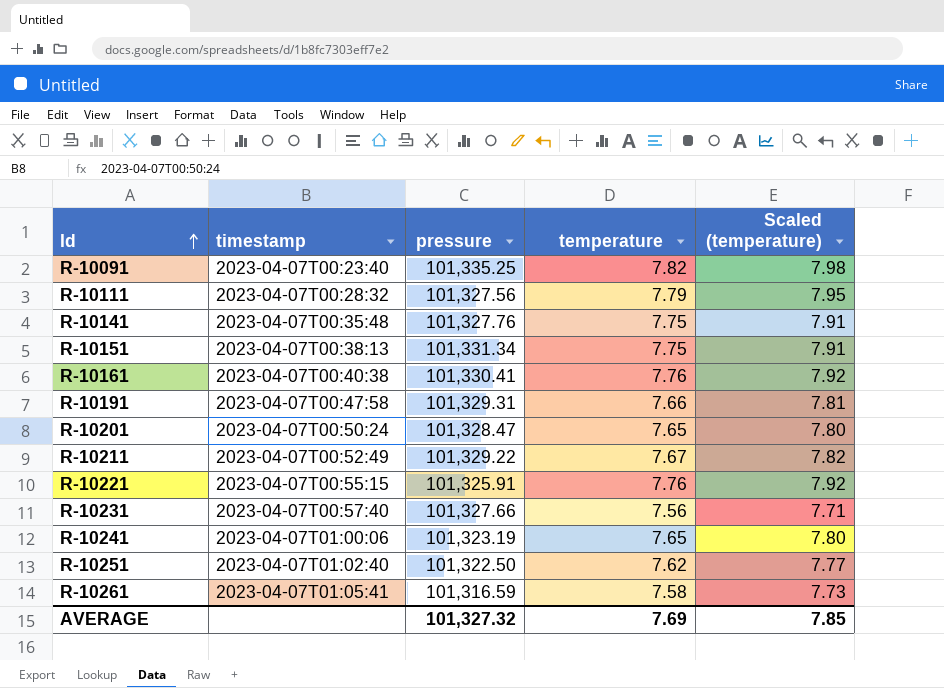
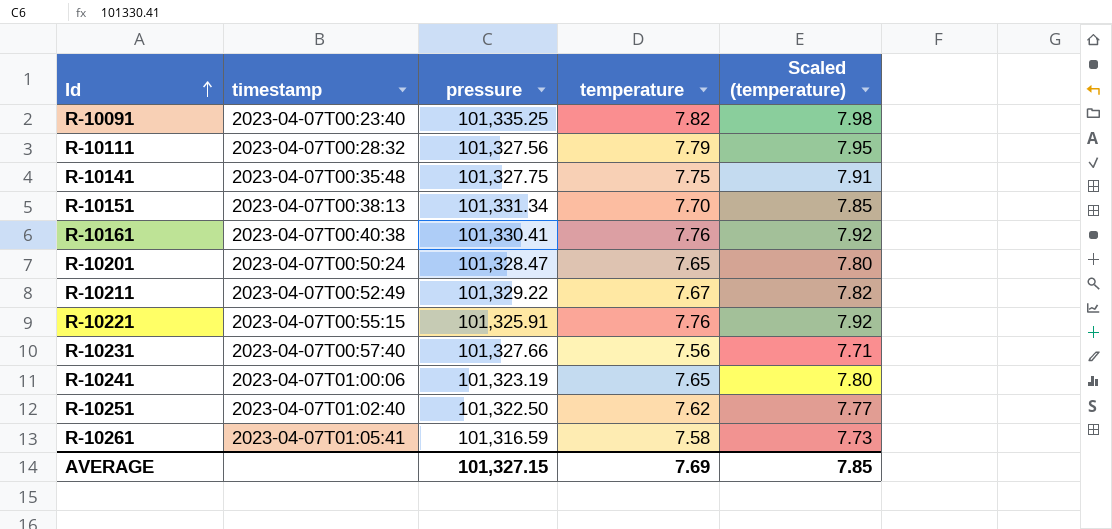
row R-10191: 2023-04-07T00:47:58 | 101,329.31 | 7.66 | 7.81 -> none
R-10141 | pressure: 101,327.76 -> 101,327.75
R-10151 | temperature: 7.75 -> 7.70
R-10151 | Scaled (temperature): 7.91 -> 7.85
AVERAGE | pressure: 101,327.32 -> 101,327.15

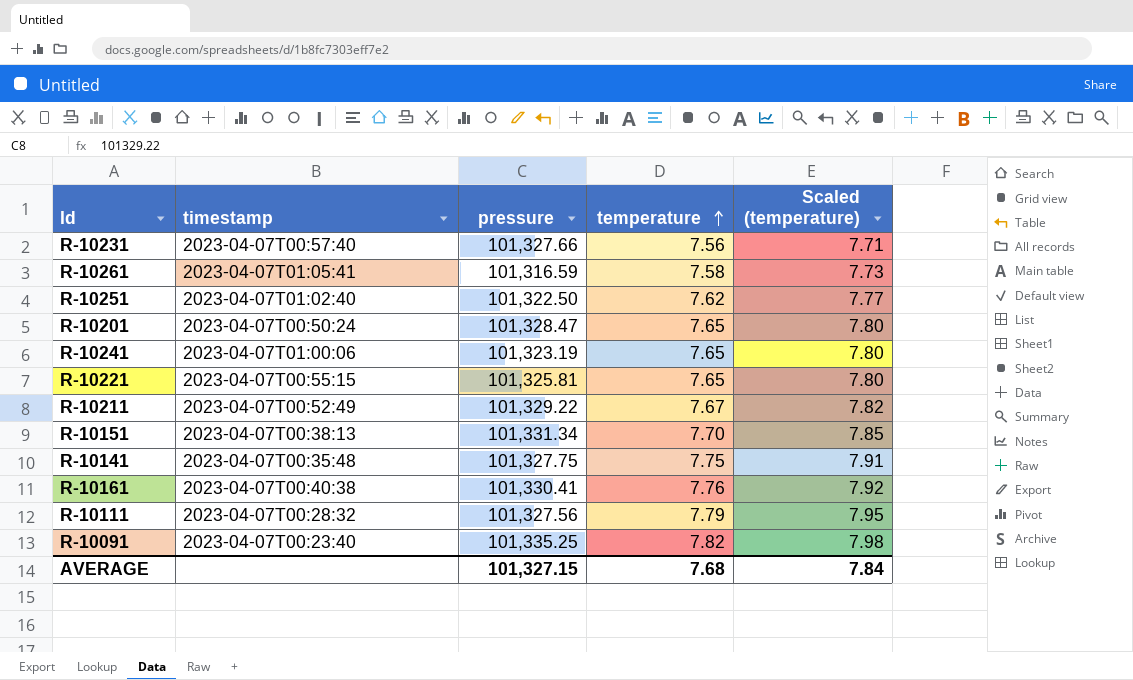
row order: Id ascending -> temperature ascending
R-10221 | pressure: 101,325.91 -> 101,325.81
R-10221 | temperature: 7.76 -> 7.65
R-10221 | Scaled (temperature): 7.92 -> 7.80
AVERAGE | temperature: 7.69 -> 7.68
AVERAGE | Scaled (temperature): 7.85 -> 7.84

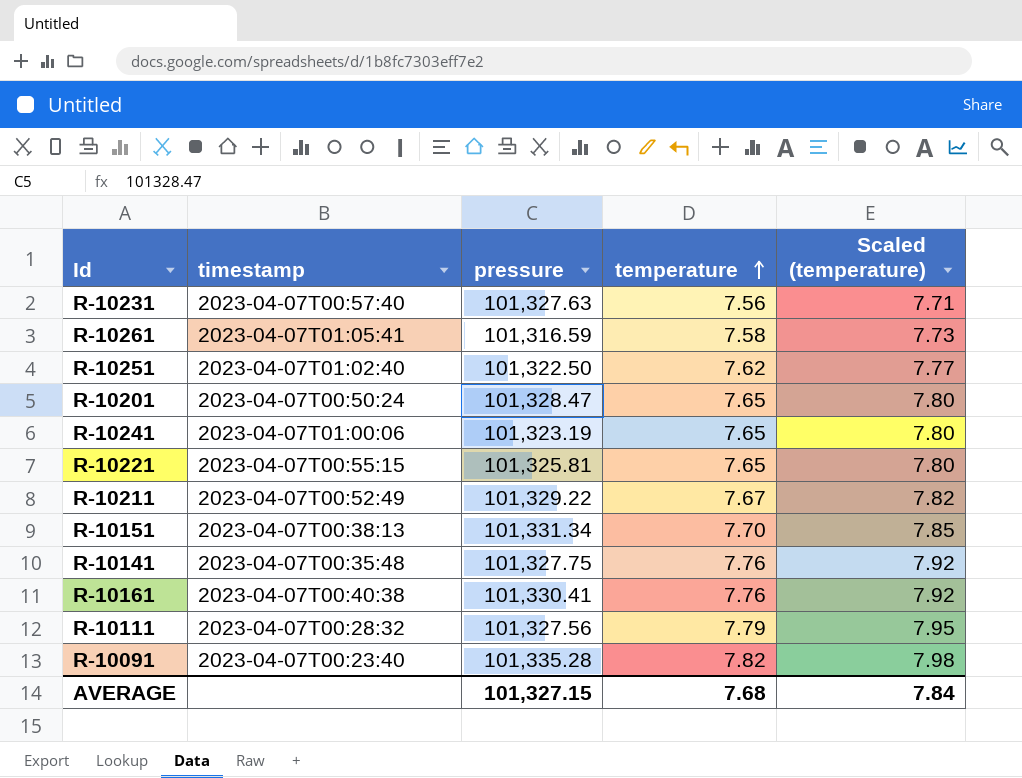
R-10231 | pressure: 101,327.66 -> 101,327.63
R-10141 | temperature: 7.75 -> 7.76
R-10141 | Scaled (temperature): 7.91 -> 7.92
R-10091 | pressure: 101,335.25 -> 101,335.28

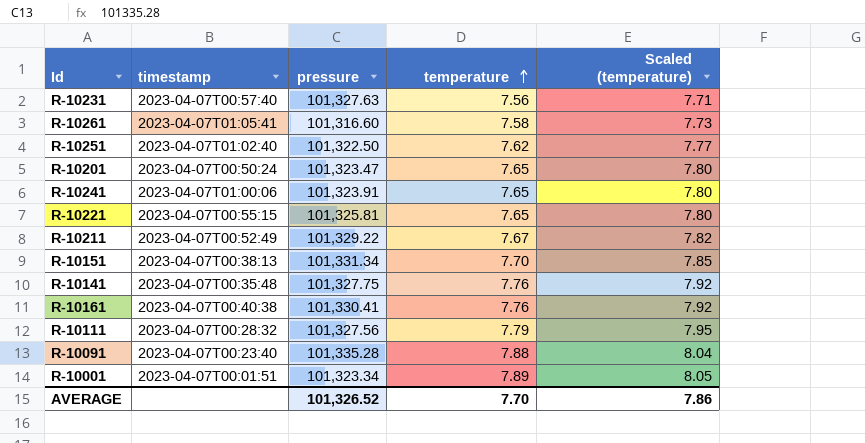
R-10261 | pressure: 101,316.59 -> 101,316.60
R-10201 | pressure: 101,328.47 -> 101,323.47
R-10241 | pressure: 101,323.19 -> 101,323.91
R-10091 | temperature: 7.82 -> 7.88
R-10091 | Scaled (temperature): 7.98 -> 8.04
row R-10001: none -> 2023-04-07T00:01:51 | 101,323.34 | 7.89 | 8.05
AVERAGE | pressure: 101,327.15 -> 101,326.52
AVERAGE | temperature: 7.68 -> 7.70
AVERAGE | Scaled (temperature): 7.84 -> 7.86

